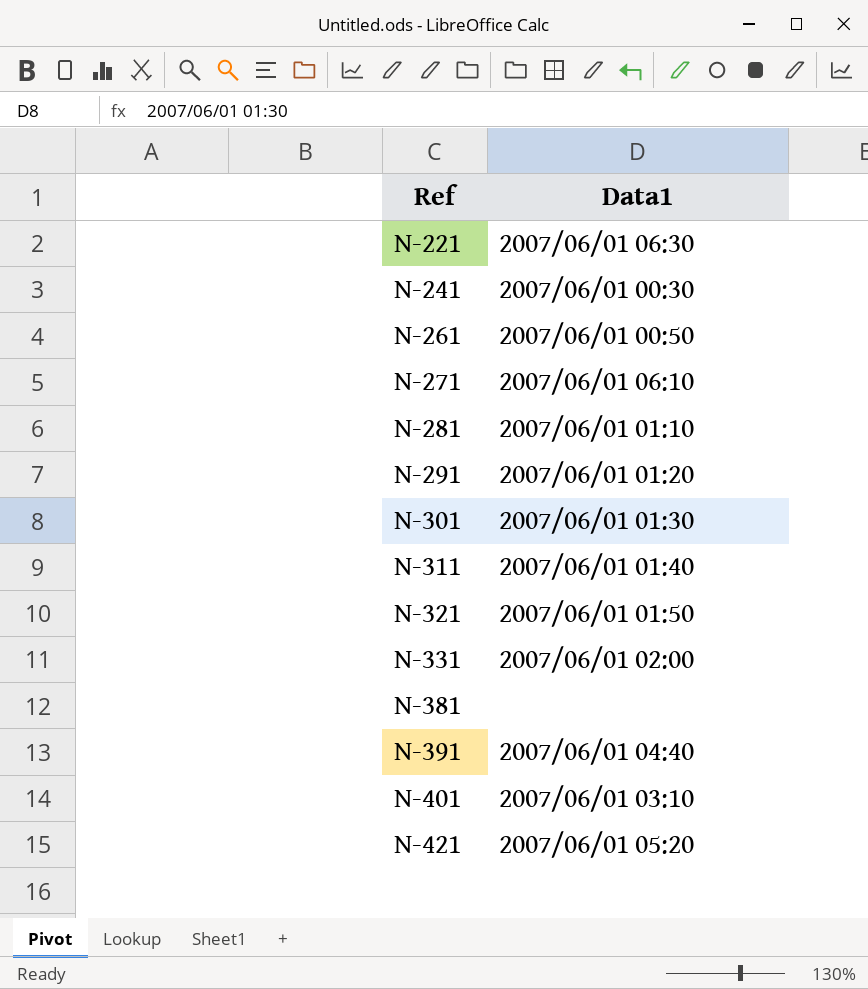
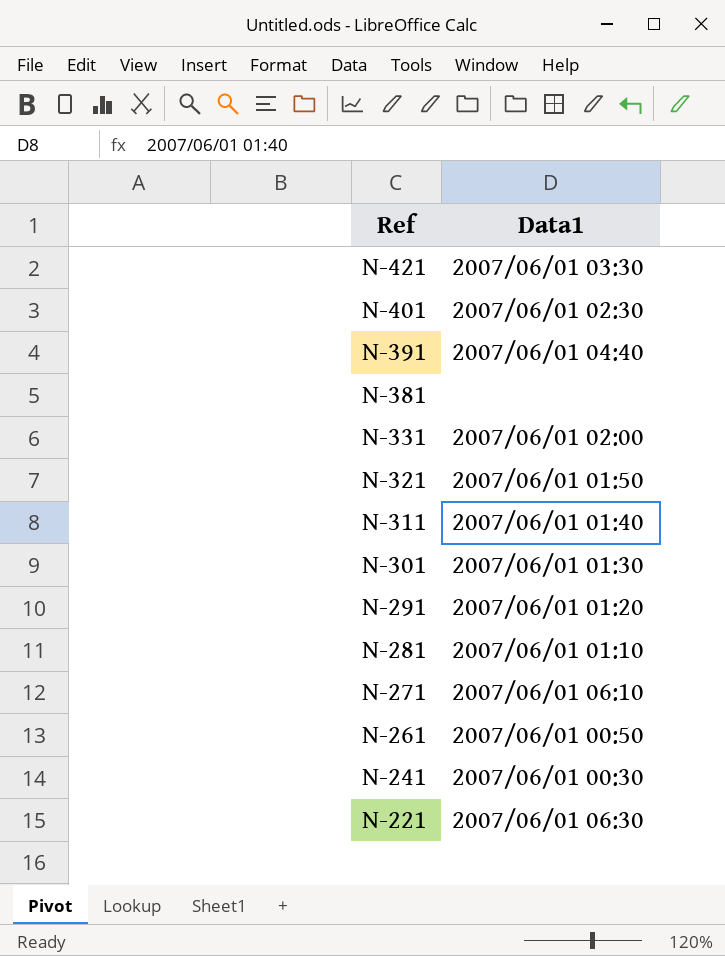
row order: Ref ascending -> Ref descending
N-421 | Data1: 2007/06/01 05:20 -> 2007/06/01 03:30
N-401 | Data1: 2007/06/01 03:10 -> 2007/06/01 02:30

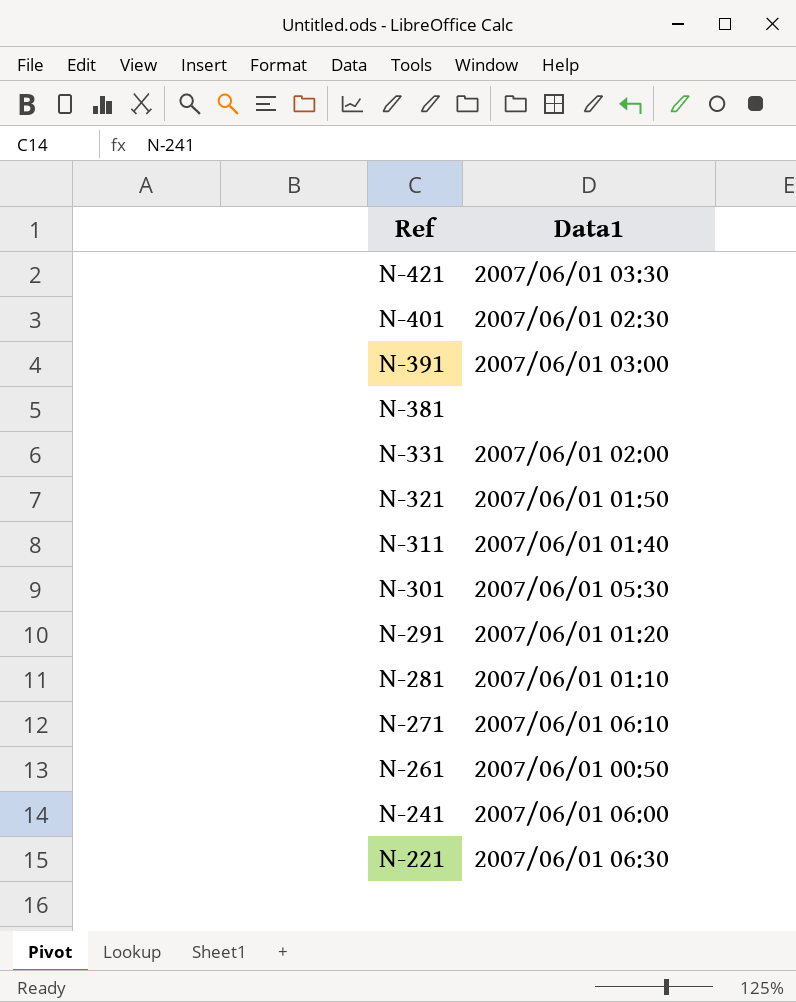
N-391 | Data1: 2007/06/01 04:40 -> 2007/06/01 03:00
N-301 | Data1: 2007/06/01 01:30 -> 2007/06/01 05:30
N-241 | Data1: 2007/06/01 00:30 -> 2007/06/01 06:00

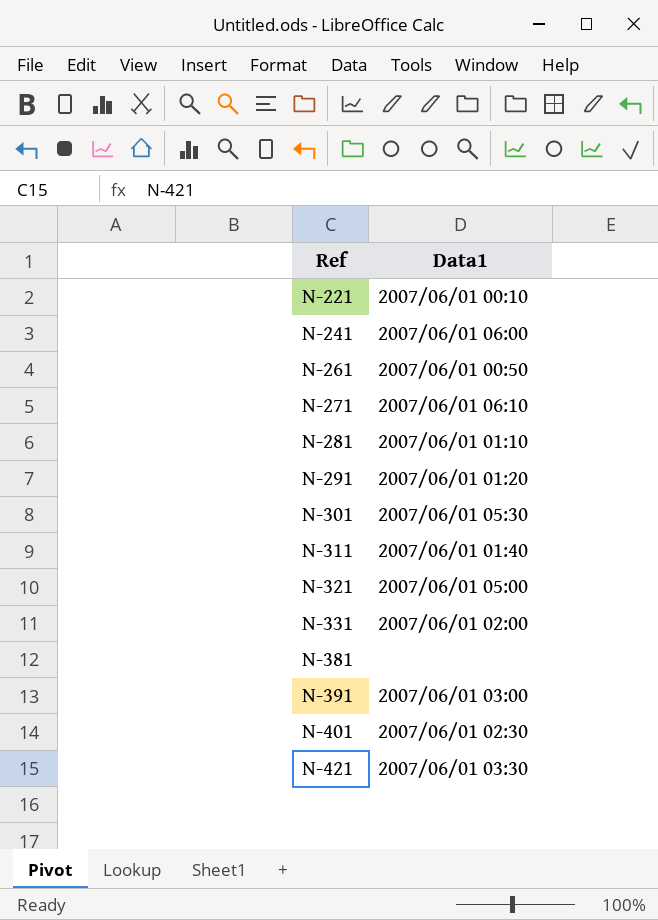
row order: Ref descending -> Ref ascending
N-221 | Data1: 2007/06/01 06:30 -> 2007/06/01 00:10
N-321 | Data1: 2007/06/01 01:50 -> 2007/06/01 05:00

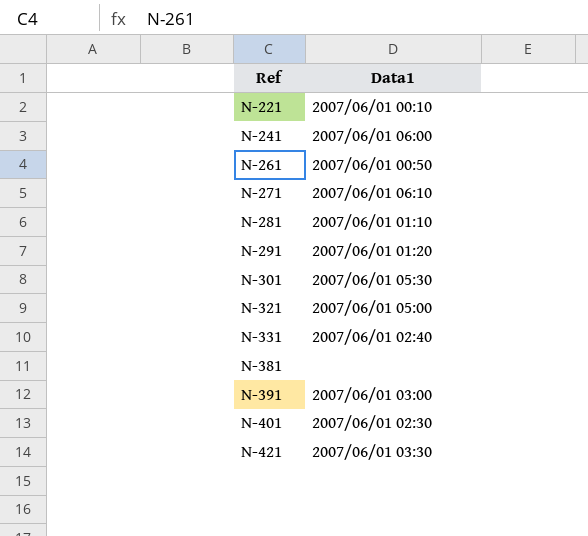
row N-311: 2007/06/01 01:40 -> none
N-331 | Data1: 2007/06/01 02:00 -> 2007/06/01 02:40

